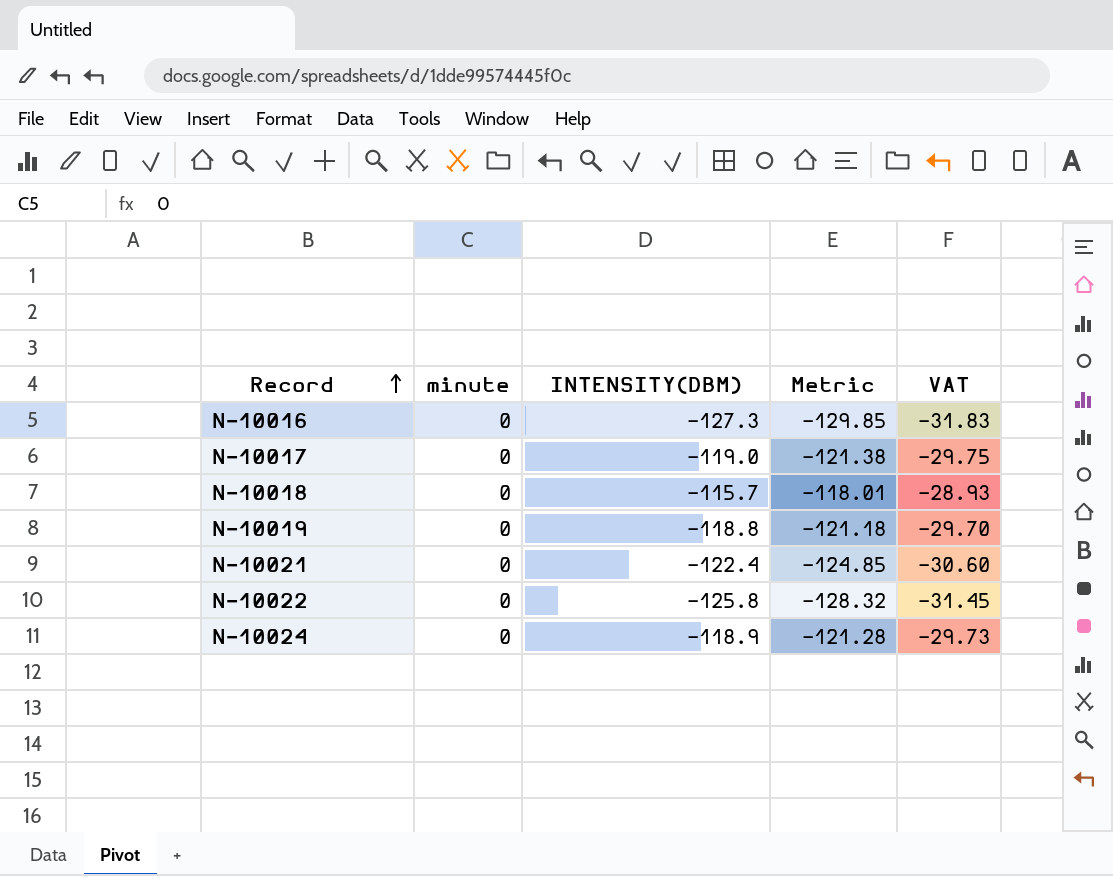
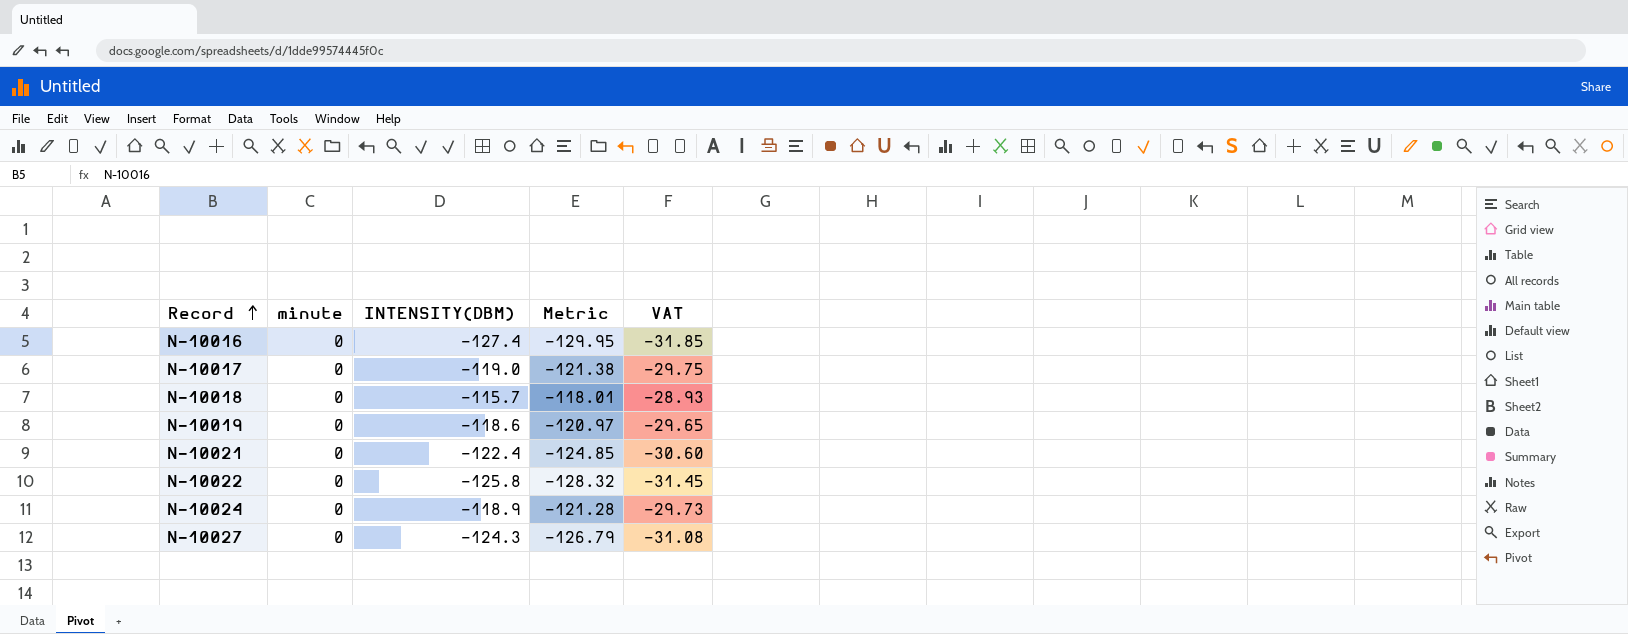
N-10016 | INTENSITY(DBM): -127.3 -> -127.4
N-10016 | Metric: -129.85 -> -129.95
N-10016 | VAT: -31.83 -> -31.85
N-10019 | INTENSITY(DBM): -118.8 -> -118.6
N-10019 | Metric: -121.18 -> -120.97
N-10019 | VAT: -29.70 -> -29.65
row N-10027: none -> 0 | -124.3 | -126.79 | -31.08

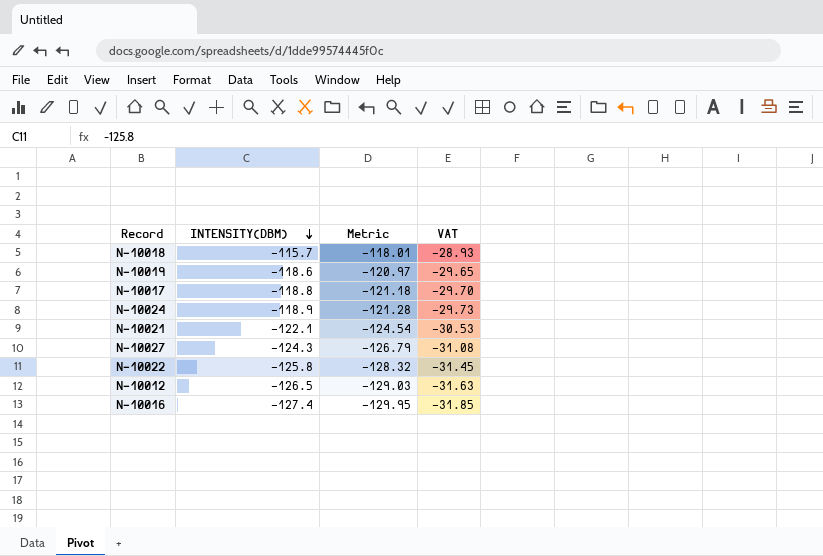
row order: Record ascending -> INTENSITY(DBM) descending
column minute | position: 2 -> none
N-10017 | INTENSITY(DBM): -119.0 -> -118.8
N-10017 | Metric: -121.38 -> -121.18
N-10017 | VAT: -29.75 -> -29.70
N-10021 | INTENSITY(DBM): -122.4 -> -122.1
N-10021 | Metric: -124.85 -> -124.54
N-10021 | VAT: -30.60 -> -30.53
row N-10012: none -> -126.5 | -129.03 | -31.63

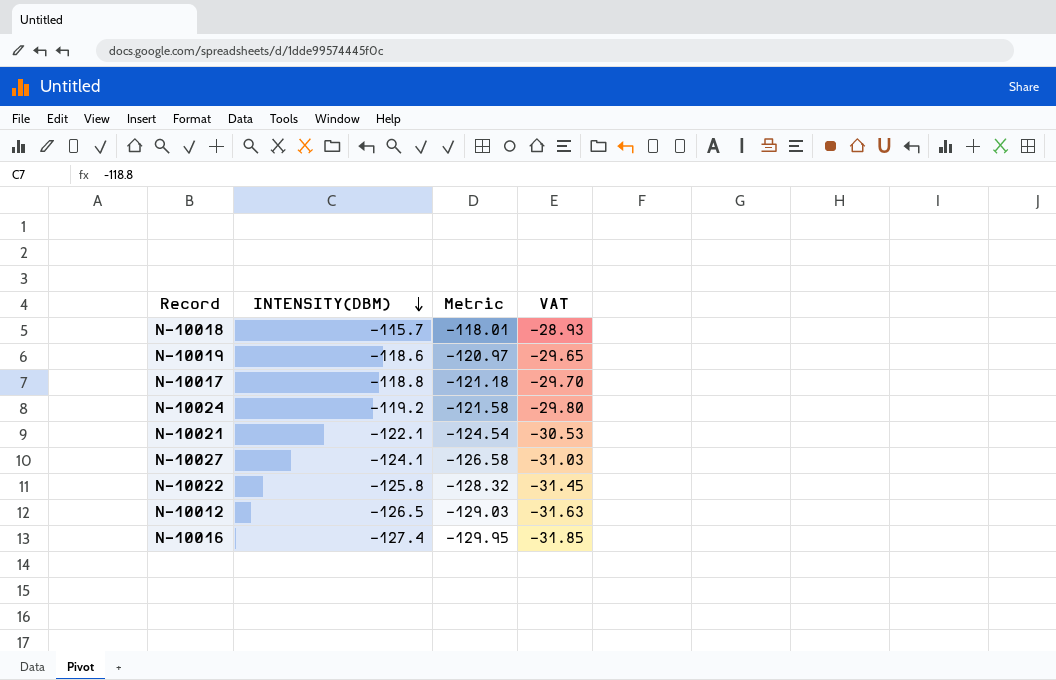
N-10024 | INTENSITY(DBM): -118.9 -> -119.2
N-10024 | Metric: -121.28 -> -121.58
N-10024 | VAT: -29.73 -> -29.80
N-10027 | INTENSITY(DBM): -124.3 -> -124.1
N-10027 | Metric: -126.79 -> -126.58
N-10027 | VAT: -31.08 -> -31.03

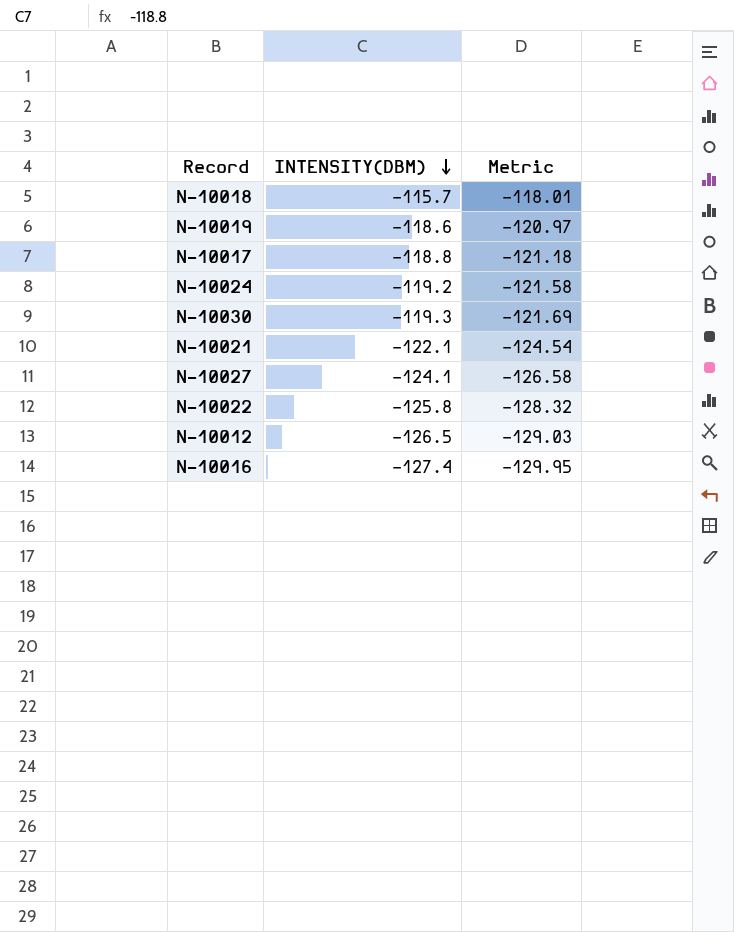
column VAT | formula: [INTENSITY(DBM)] * 0.25 -> none
row N-10030: none -> -119.3 | -121.69

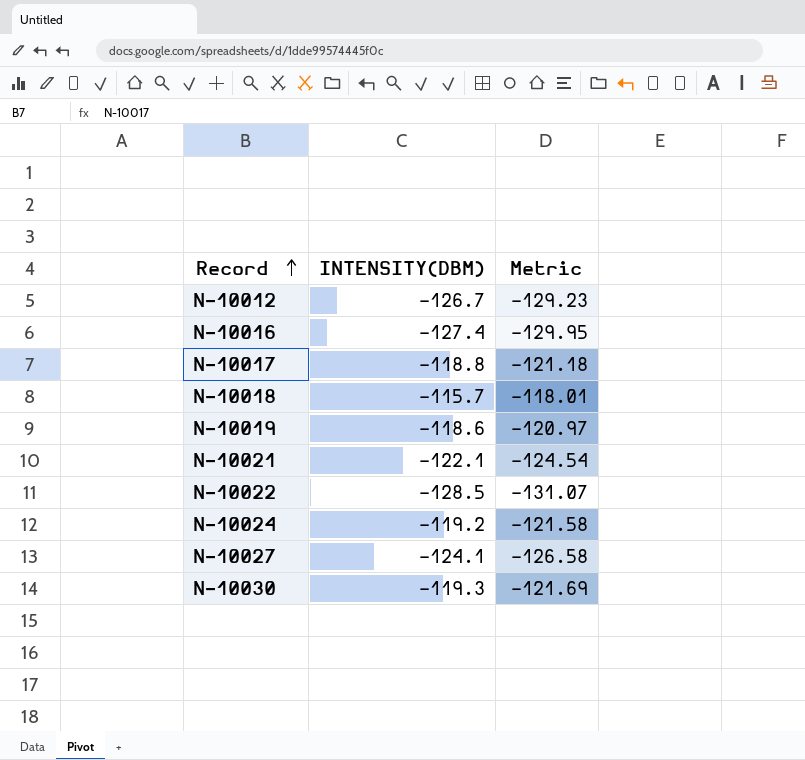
row order: INTENSITY(DBM) descending -> Record ascending
N-10012 | INTENSITY(DBM): -126.5 -> -126.7
N-10012 | Metric: -129.03 -> -129.23
N-10022 | INTENSITY(DBM): -125.8 -> -128.5
N-10022 | Metric: -128.32 -> -131.07

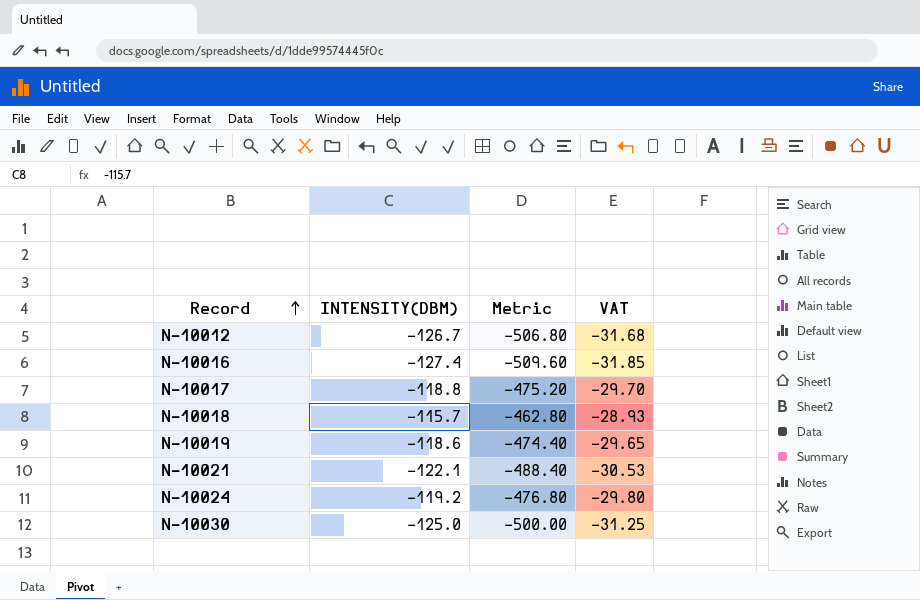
column Metric | formula: [INTENSITY(DBM)] * 1.02 -> [INTENSITY(DBM)] * 4
column VAT | formula: none -> [INTENSITY(DBM)] * 0.25
row N-10022: -128.5 | -131.07 -> none
row N-10027: -124.1 | -126.58 -> none
N-10030 | INTENSITY(DBM): -119.3 -> -125.0

